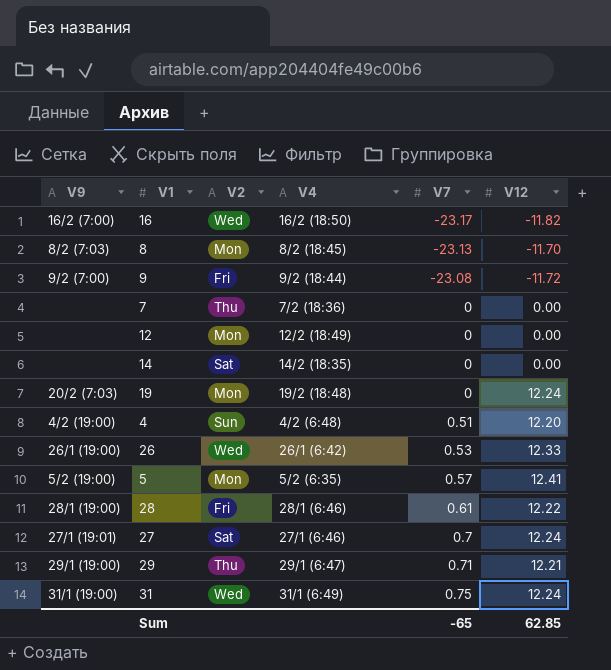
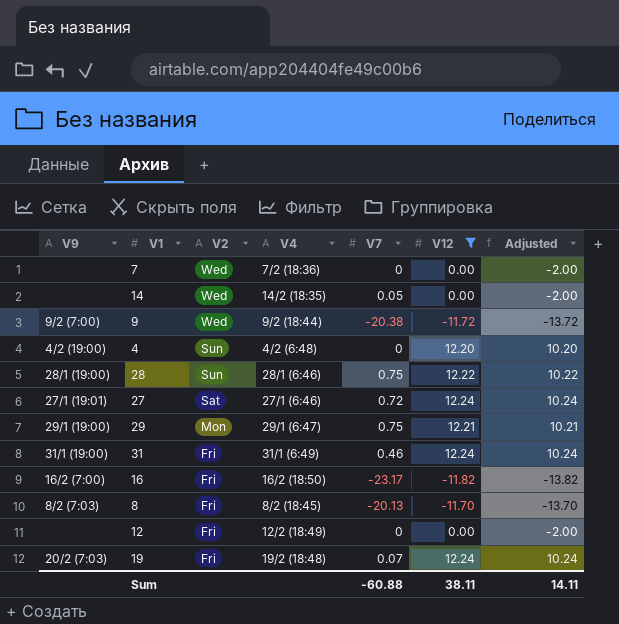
filter: none -> V12 <= 12.24
row order: V7 ascending -> V2 descending
column Adjusted | formula: none -> [V12] - 2
7 | V2: Thu -> Wed
14 | V2: Sat -> Wed
14 | V7: 0 -> 0.05
9 | V2: Fri -> Wed
9 | V7: -23.08 -> -20.38
4 | V7: 0.51 -> 0
28 | V2: Fri -> Sun
28 | V7: 0.61 -> 0.75
27 | V7: 0.7 -> 0.72
29 | V2: Thu -> Mon
29 | V7: 0.71 -> 0.75
31 | V2: Wed -> Fri
31 | V7: 0.75 -> 0.46
16 | V2: Wed -> Fri
8 | V2: Mon -> Fri
8 | V7: -23.13 -> -20.13
12 | V2: Mon -> Fri
19 | V2: Mon -> Fri
19 | V7: 0 -> 0.07
Sum | V7: -65 -> -60.88
Sum | V12: 62.85 -> 38.11

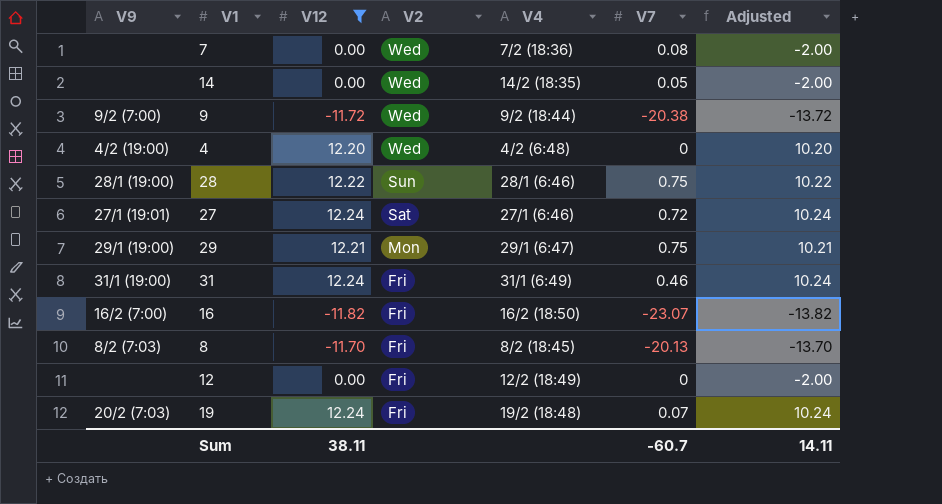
column V12 | position: 6 -> 3
7 | V7: 0 -> 0.08
4 | V2: Sun -> Wed
16 | V7: -23.17 -> -23.07
Sum | V7: -60.88 -> -60.7

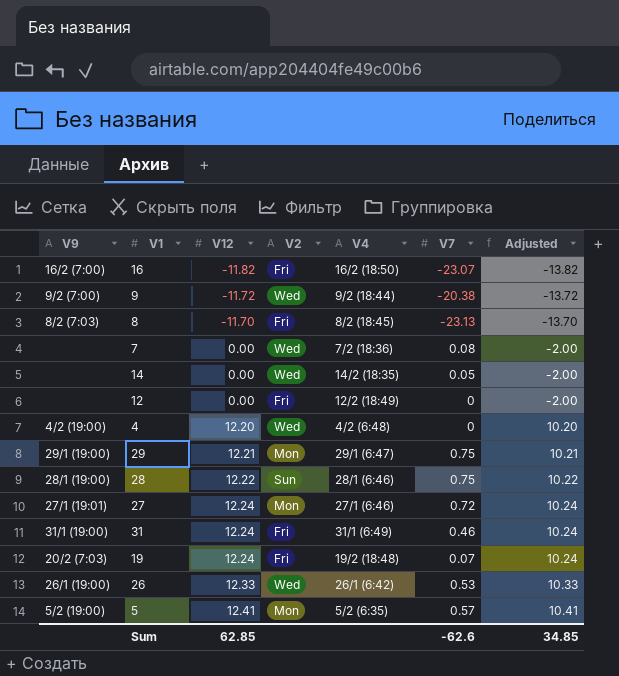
filter: V12 <= 12.24 -> none
row order: V2 descending -> V12 ascending
8 | V7: -20.13 -> -23.13
27 | V2: Sat -> Mon
Sum | V12: 38.11 -> 62.85
Sum | V7: -60.7 -> -62.6
Sum | Adjusted: 14.11 -> 34.85

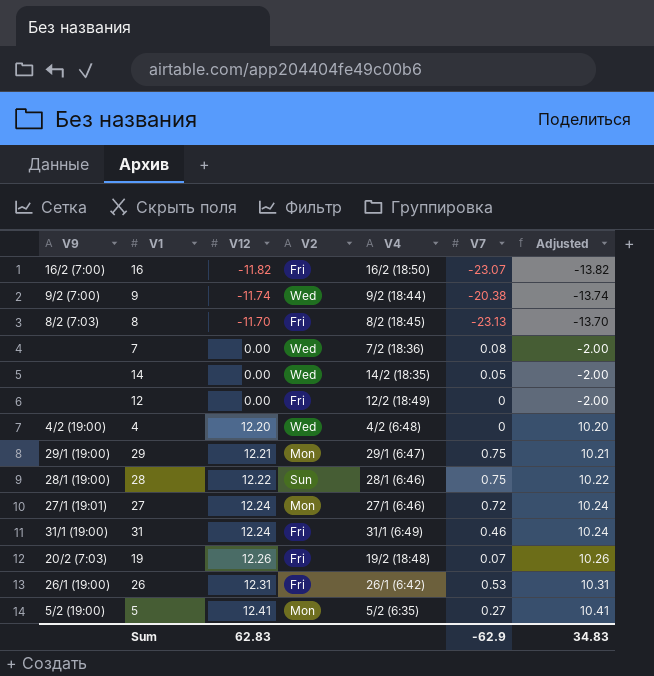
9 | V12: -11.72 -> -11.74
9 | Adjusted: -13.72 -> -13.74
19 | V12: 12.24 -> 12.26
19 | Adjusted: 10.24 -> 10.26
26 | V12: 12.33 -> 12.31
26 | V2: Wed -> Fri
26 | Adjusted: 10.33 -> 10.31
5 | V7: 0.57 -> 0.27
Sum | V12: 62.85 -> 62.83
Sum | V7: -62.6 -> -62.9
Sum | Adjusted: 34.85 -> 34.83

